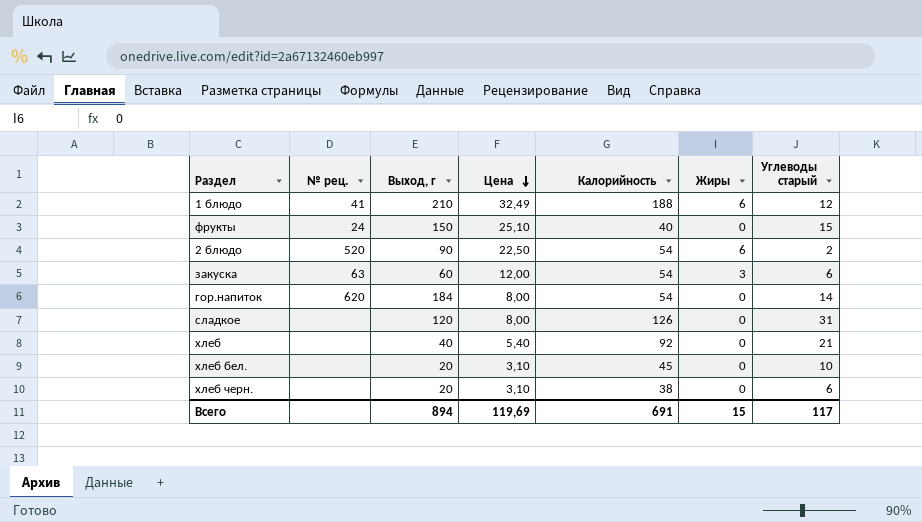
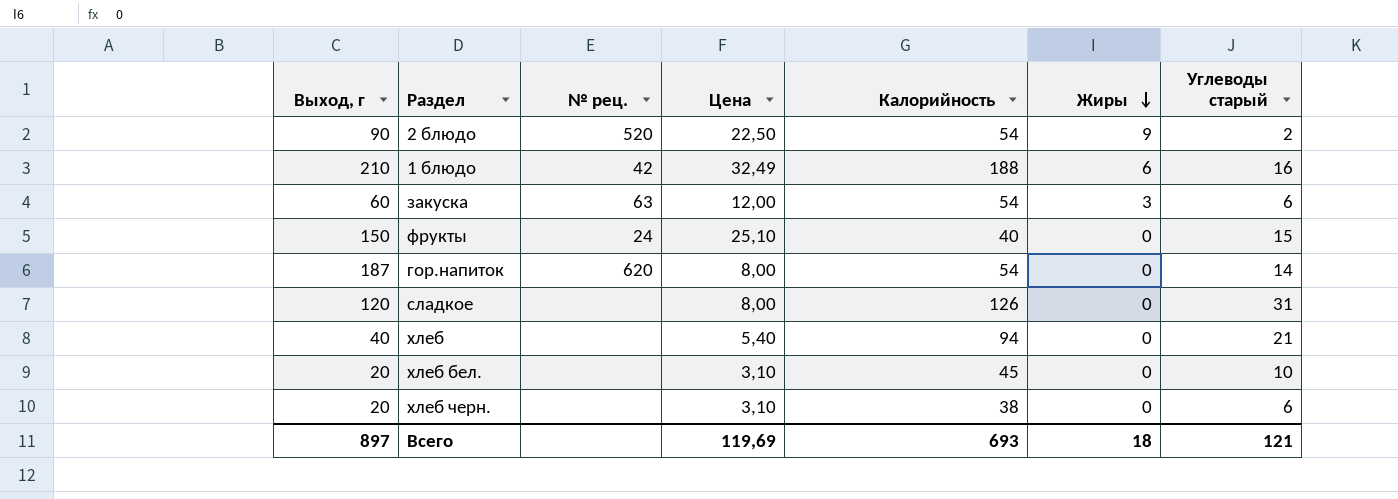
row order: Цена descending -> Жиры descending
column Выход, г | position: 3 -> 1
2 блюдо | Жиры: 6 -> 9
1 блюдо | № рец.: 41 -> 42
1 блюдо | Углеводы старый: 12 -> 16
гор.напиток | Выход, г: 184 -> 187
хлеб | Калорийность: 92 -> 94
Всего | Выход, г: 894 -> 897
Всего | Калорийность: 691 -> 693
Всего | Жиры: 15 -> 18
Всего | Углеводы старый: 117 -> 121

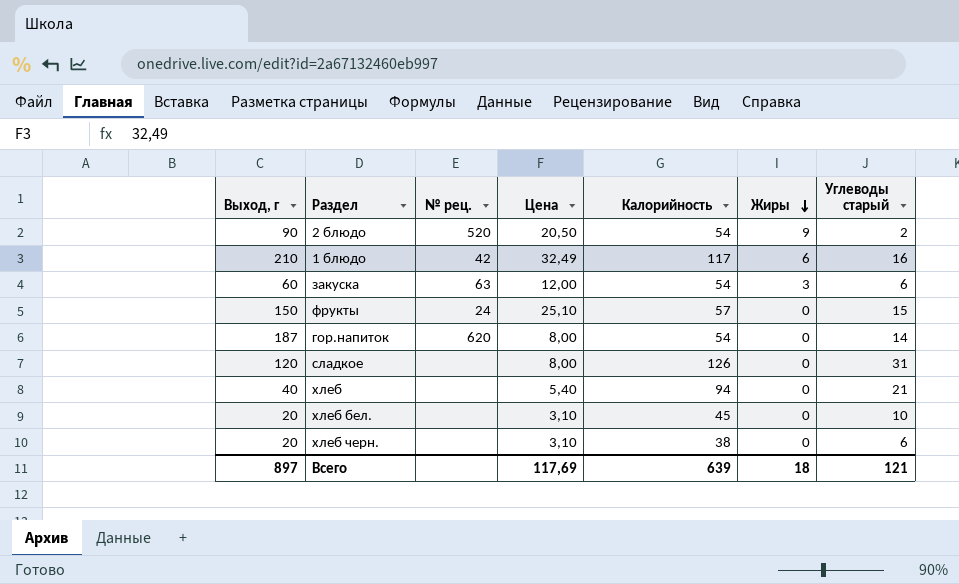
2 блюдо | Цена: 22,50 -> 20,50
1 блюдо | Калорийность: 188 -> 117
фрукты | Калорийность: 40 -> 57
Всего | Цена: 119,69 -> 117,69
Всего | Калорийность: 693 -> 639

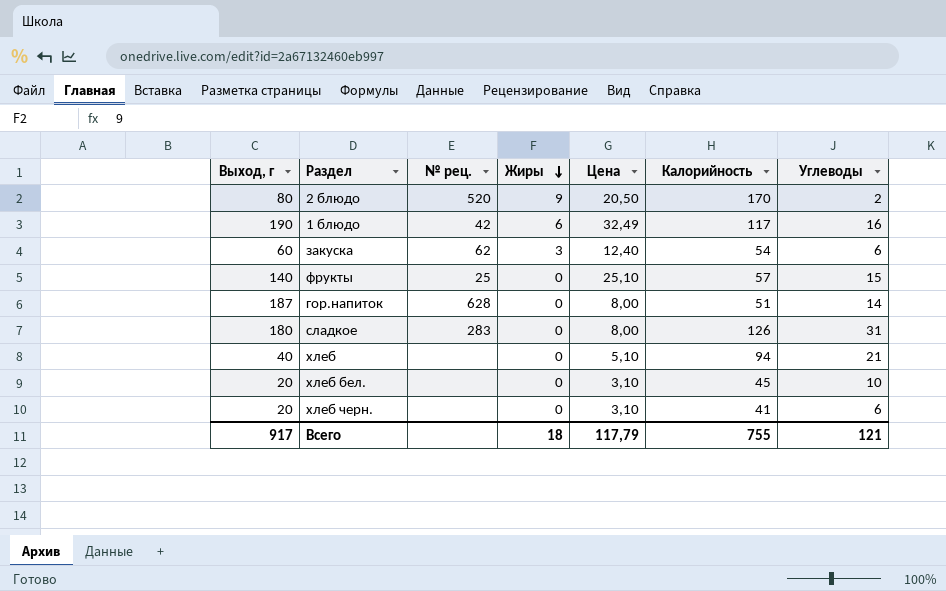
column Жиры | position: 6 -> 4
column name: Углеводы старый -> Углеводы
2 блюдо | Выход, г: 90 -> 80
2 блюдо | Калорийность: 54 -> 170
1 блюдо | Выход, г: 210 -> 190
закуска | № рец.: 63 -> 62
закуска | Цена: 12,00 -> 12,40
фрукты | Выход, г: 150 -> 140
фрукты | № рец.: 24 -> 25
гор.напиток | № рец.: 620 -> 628
гор.напиток | Калорийность: 54 -> 51
сладкое | Выход, г: 120 -> 180
сладкое | № рец.: none -> 283
хлеб | Цена: 5,40 -> 5,10
хлеб черн. | Калорийность: 38 -> 41
Всего | Выход, г: 897 -> 917
Всего | Цена: 117,69 -> 117,79
Всего | Калорийность: 639 -> 755

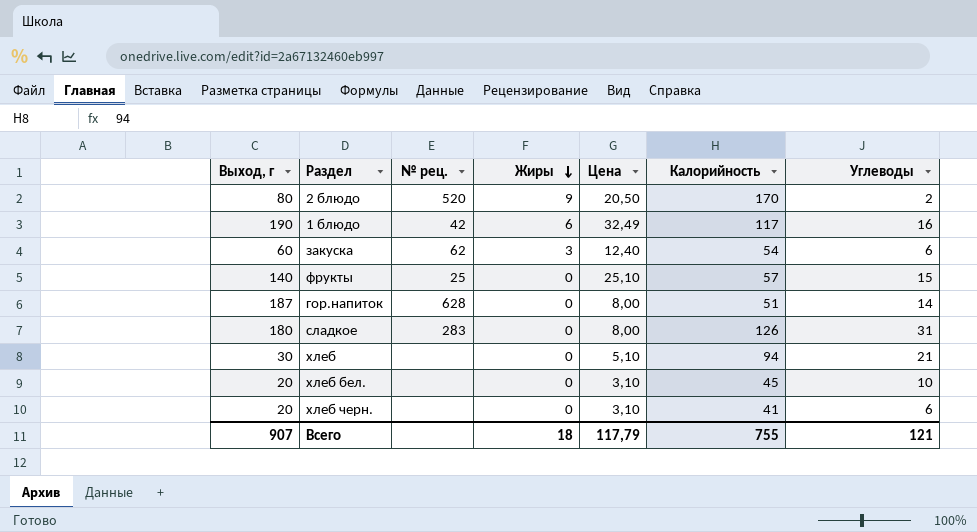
хлеб | Выход, г: 40 -> 30
Всего | Выход, г: 917 -> 907

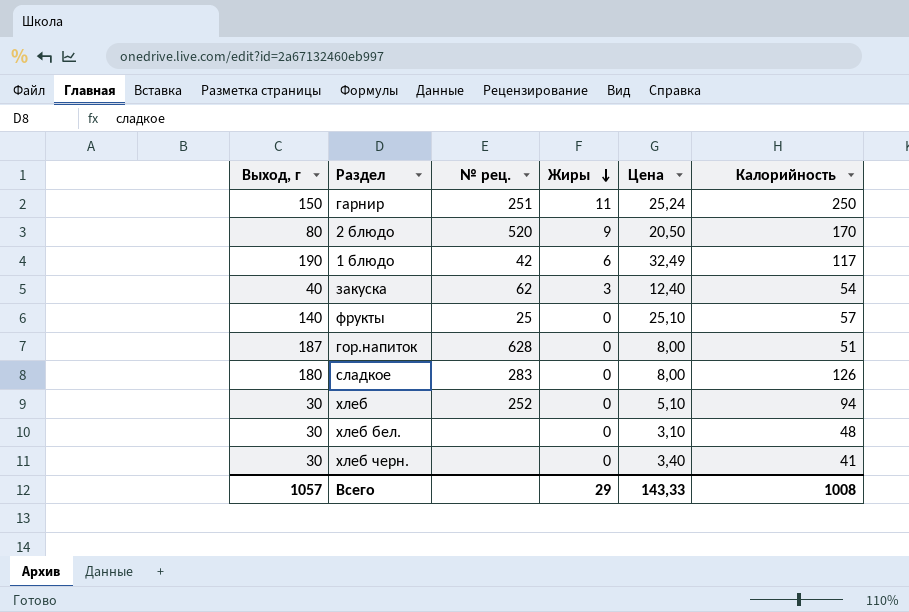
column Углеводы | position: 7 -> none
row гарнир: none -> 150 | 251 | 11 | 25,24 | 250
закуска | Выход, г: 60 -> 40
хлеб | № рец.: none -> 252
хлеб бел. | Выход, г: 20 -> 30
хлеб бел. | Калорийность: 45 -> 48
хлеб черн. | Выход, г: 20 -> 30
хлеб черн. | Цена: 3,10 -> 3,40
Всего | Выход, г: 907 -> 1057
Всего | Жиры: 18 -> 29
Всего | Цена: 117,79 -> 143,33
Всего | Калорийность: 755 -> 1008

